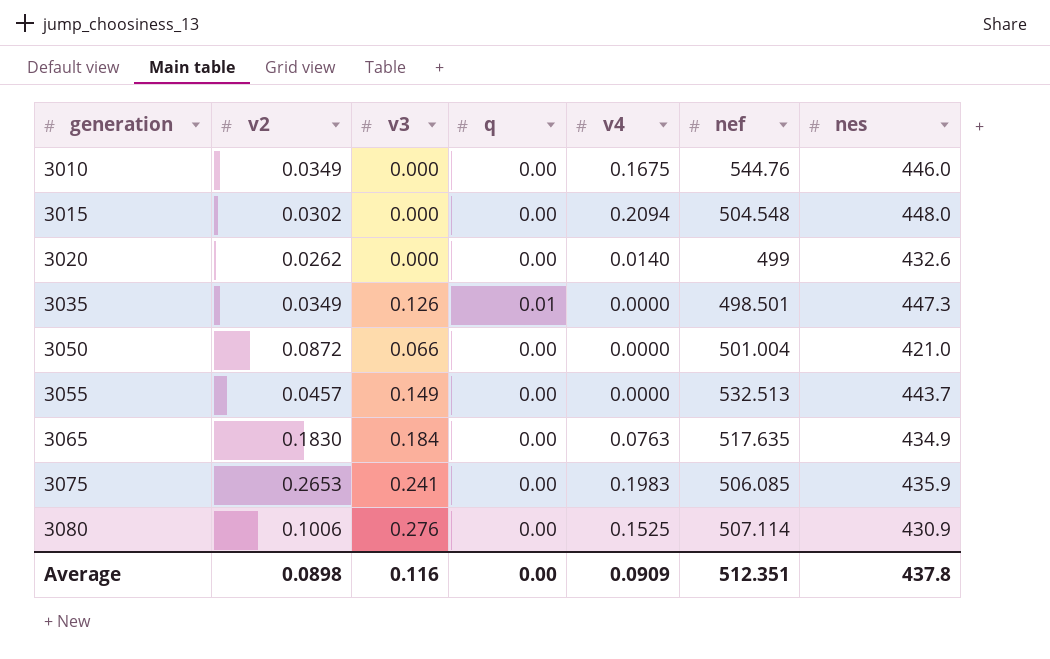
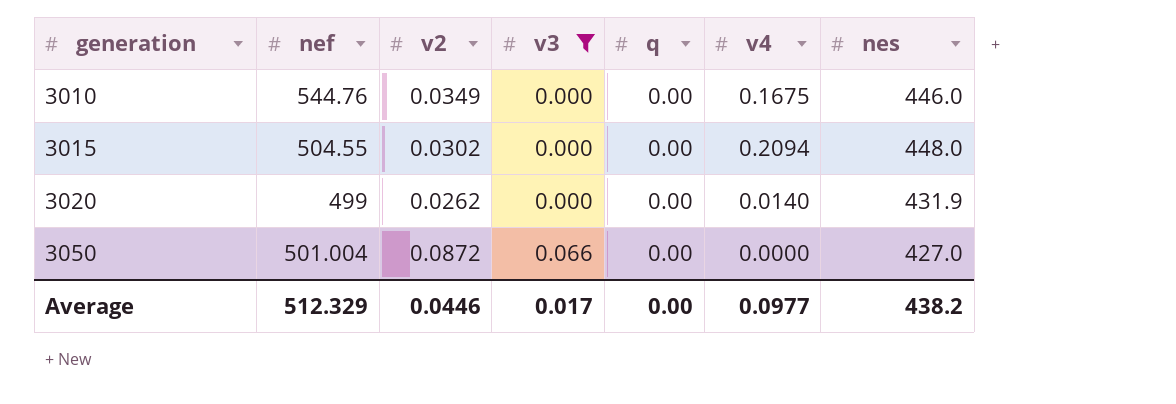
filter: none -> v3 <= 0.066
column nef | position: 6 -> 2
3015 | nef: 504.548 -> 504.55
3020 | nes: 432.6 -> 431.9
3050 | nes: 421.0 -> 427.0
Average | nef: 512.351 -> 512.329
Average | v2: 0.0898 -> 0.0446
Average | v3: 0.116 -> 0.017
Average | v4: 0.0909 -> 0.0977
Average | nes: 437.8 -> 438.2

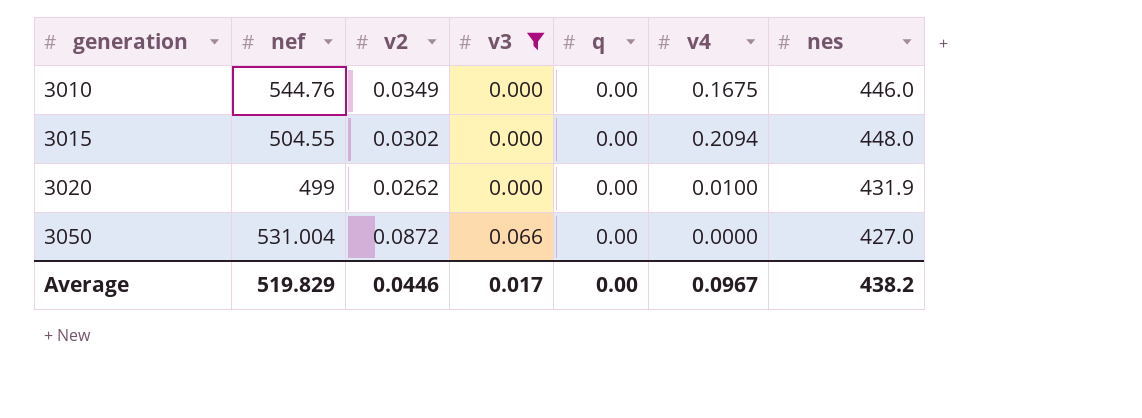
3020 | v4: 0.0140 -> 0.0100
3050 | nef: 501.004 -> 531.004
Average | nef: 512.329 -> 519.829
Average | v4: 0.0977 -> 0.0967

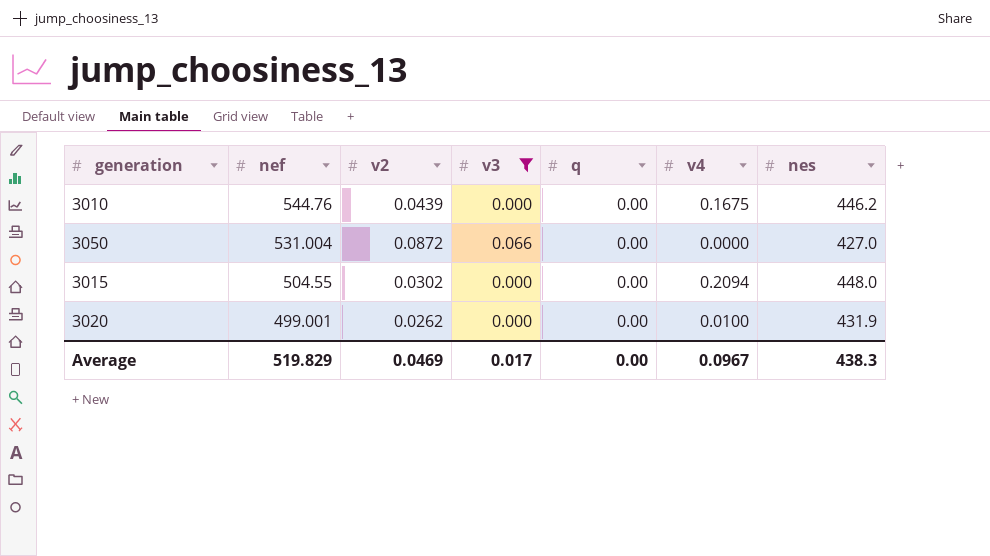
row order: generation ascending -> nef descending
3010 | v2: 0.0349 -> 0.0439
3010 | nes: 446.0 -> 446.2
3020 | nef: 499 -> 499.001
Average | v2: 0.0446 -> 0.0469
Average | nes: 438.2 -> 438.3

